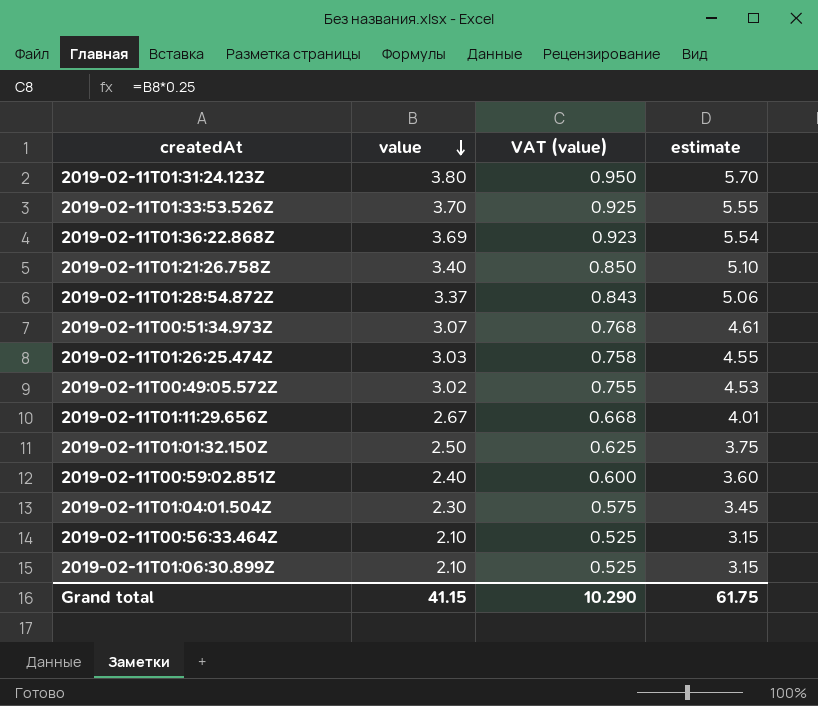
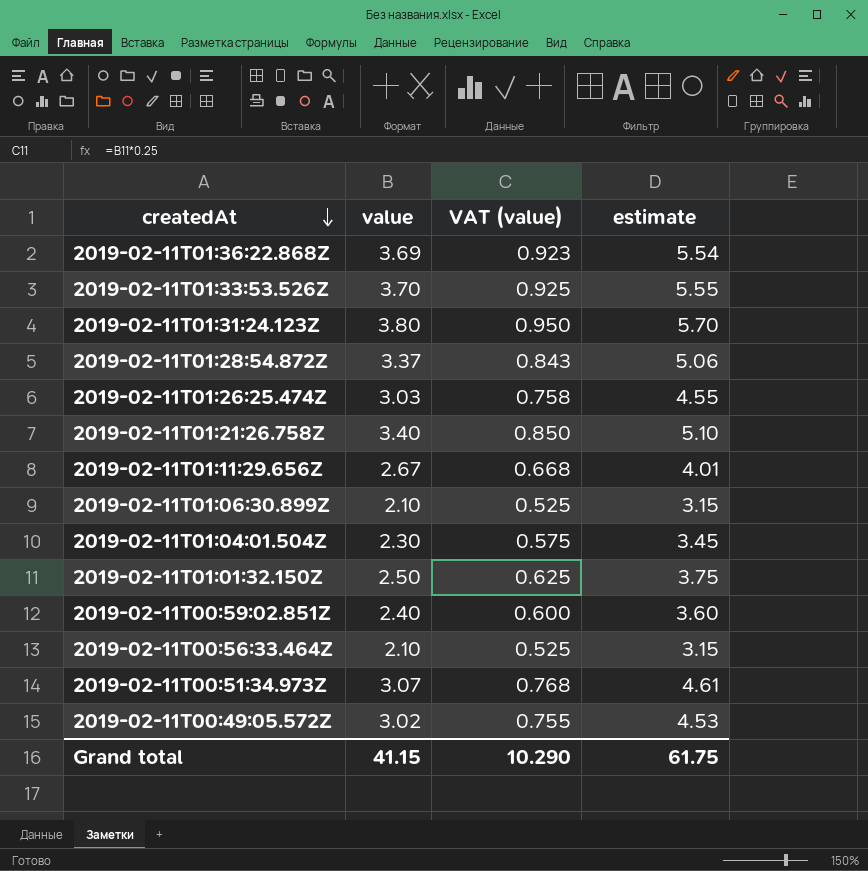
row order: value descending -> createdAt descending

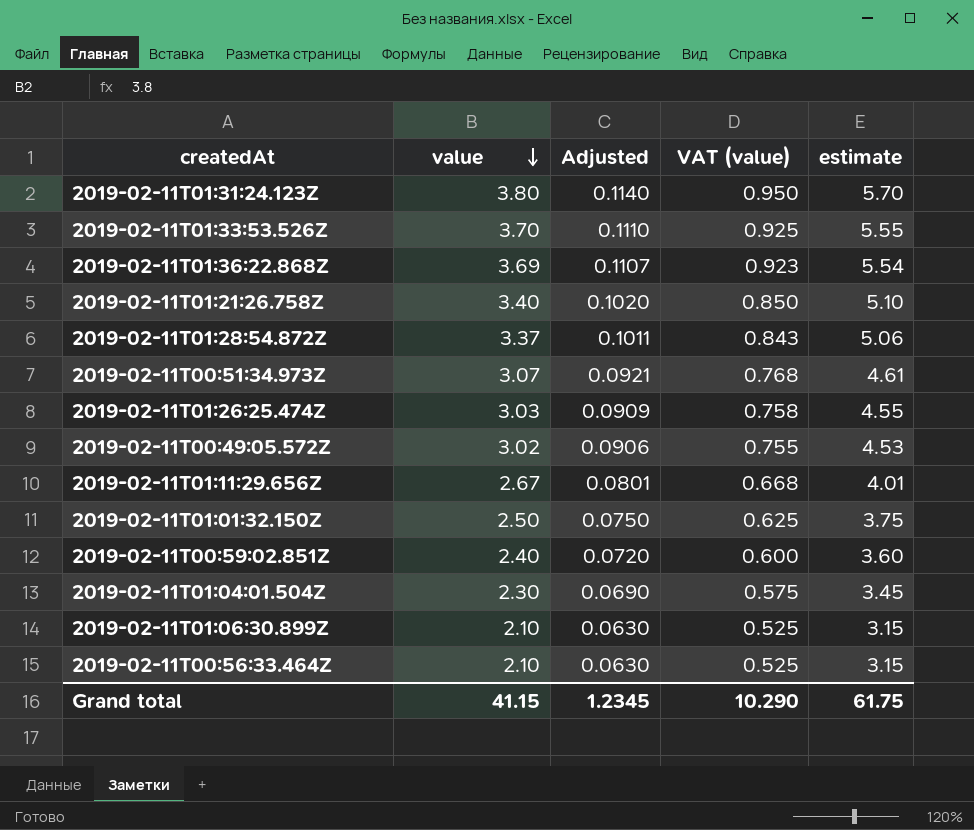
row order: createdAt descending -> value descending
column Adjusted | formula: none -> [value] * 0.03

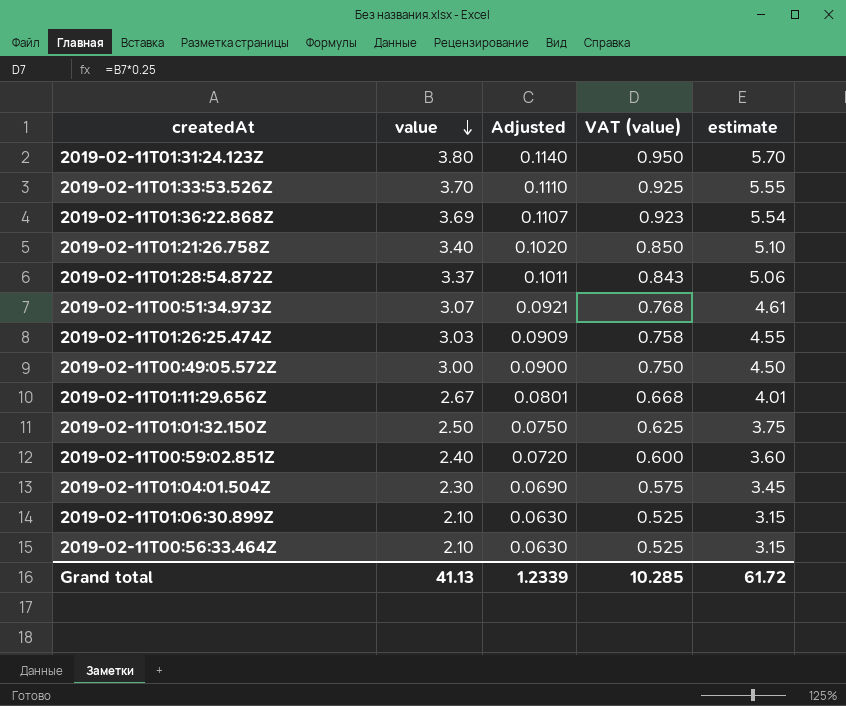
2019-02-11T00:49:05.572Z | value: 3.02 -> 3.00
2019-02-11T00:49:05.572Z | Adjusted: 0.0906 -> 0.0900
2019-02-11T00:49:05.572Z | VAT (value): 0.755 -> 0.750
2019-02-11T00:49:05.572Z | estimate: 4.53 -> 4.50
Grand total | value: 41.15 -> 41.13
Grand total | Adjusted: 1.2345 -> 1.2339
Grand total | VAT (value): 10.290 -> 10.285
Grand total | estimate: 61.75 -> 61.72

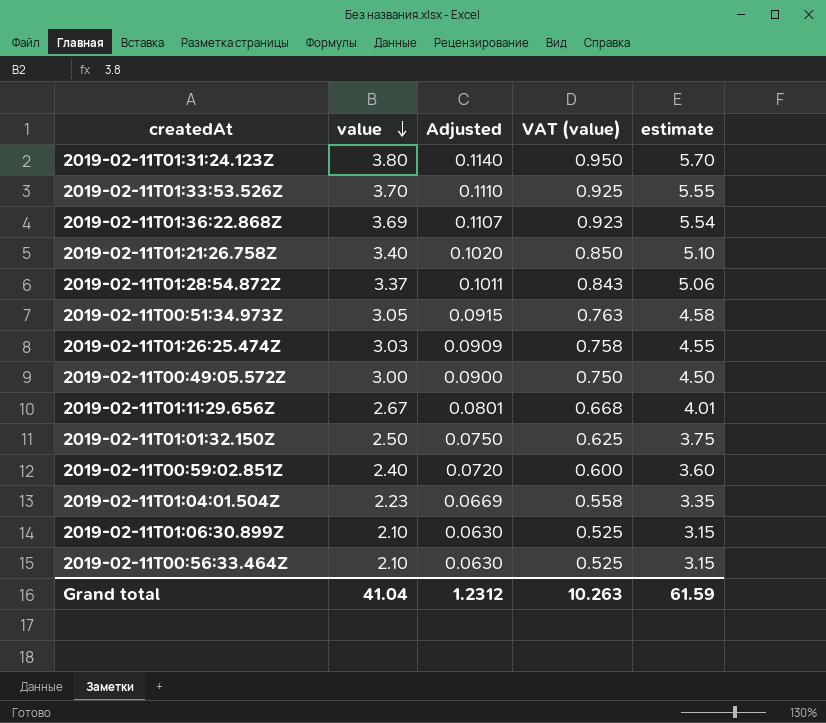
2019-02-11T00:51:34.973Z | value: 3.07 -> 3.05
2019-02-11T00:51:34.973Z | Adjusted: 0.0921 -> 0.0915
2019-02-11T00:51:34.973Z | VAT (value): 0.768 -> 0.763
2019-02-11T00:51:34.973Z | estimate: 4.61 -> 4.58
2019-02-11T01:04:01.504Z | value: 2.30 -> 2.23
2019-02-11T01:04:01.504Z | Adjusted: 0.0690 -> 0.0669
2019-02-11T01:04:01.504Z | VAT (value): 0.575 -> 0.558
2019-02-11T01:04:01.504Z | estimate: 3.45 -> 3.35
Grand total | value: 41.13 -> 41.04
Grand total | Adjusted: 1.2339 -> 1.2312
Grand total | VAT (value): 10.285 -> 10.263
Grand total | estimate: 61.72 -> 61.59

